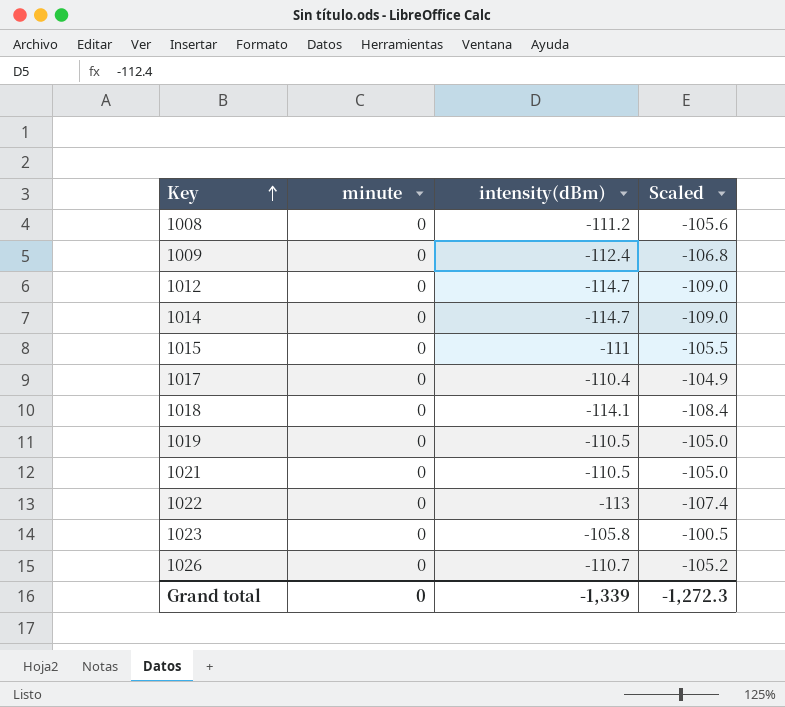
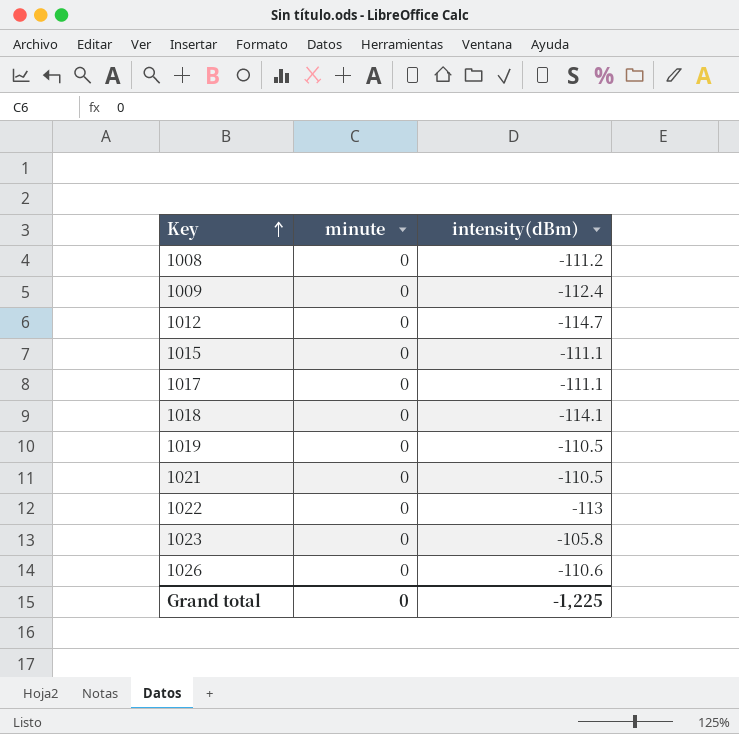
column Scaled | formula: [intensity(dBm)] * 0.95 -> none
row 1014: 0 | -114.7 | -109.0 -> none
1015 | intensity(dBm): -111 -> -111.1
1017 | intensity(dBm): -110.4 -> -111.1
1026 | intensity(dBm): -110.7 -> -110.6
Grand total | intensity(dBm): -1,339 -> -1,225

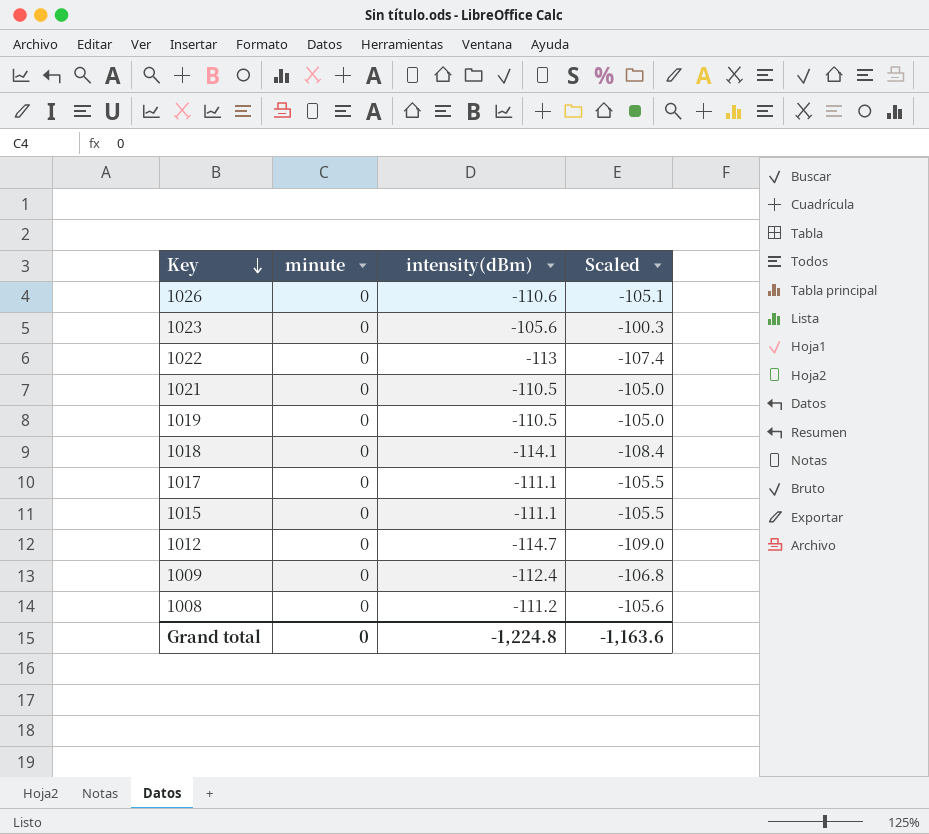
row order: Key ascending -> Key descending
column Scaled | formula: none -> [intensity(dBm)] * 0.95
1023 | intensity(dBm): -105.8 -> -105.6
Grand total | intensity(dBm): -1,225 -> -1,224.8

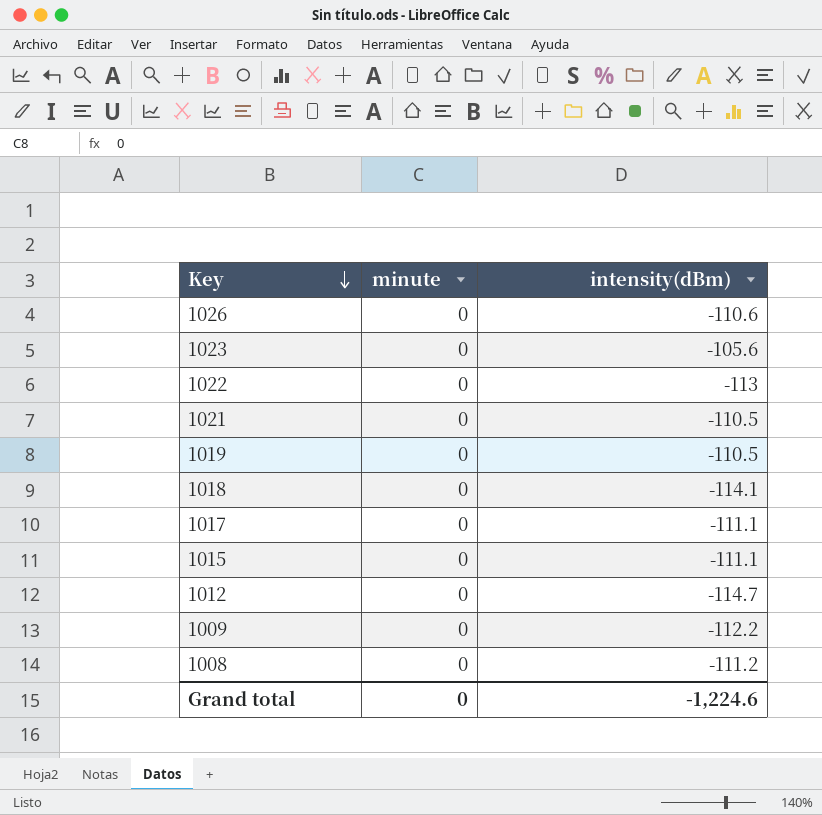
column Scaled | formula: [intensity(dBm)] * 0.95 -> none
1009 | intensity(dBm): -112.4 -> -112.2
Grand total | intensity(dBm): -1,224.8 -> -1,224.6

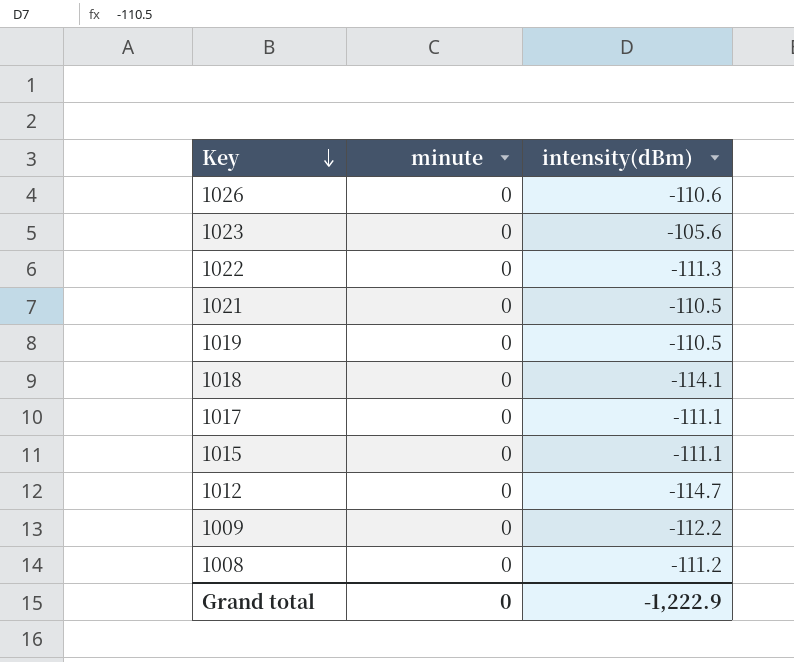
1022 | intensity(dBm): -113 -> -111.3
Grand total | intensity(dBm): -1,224.6 -> -1,222.9

